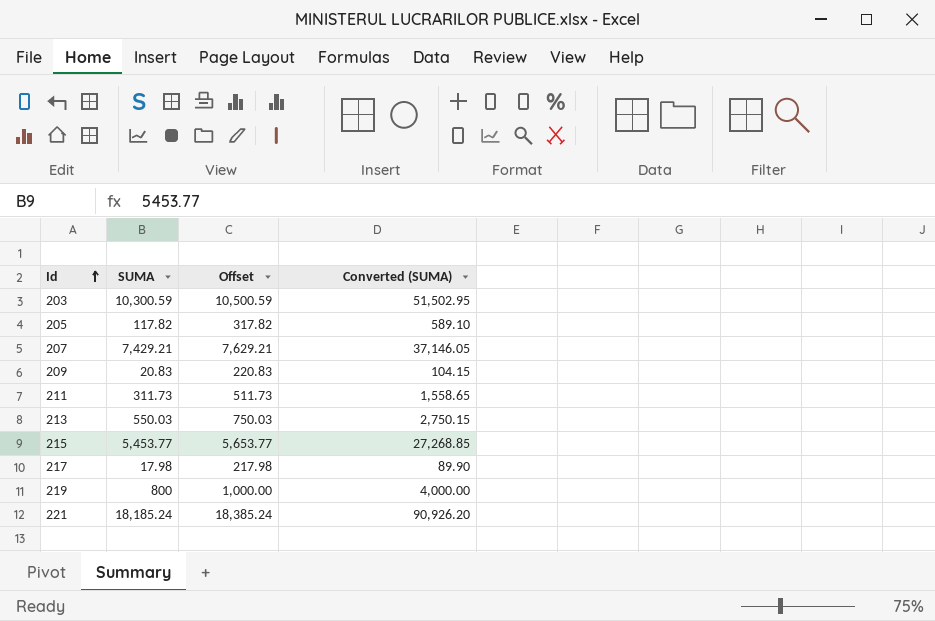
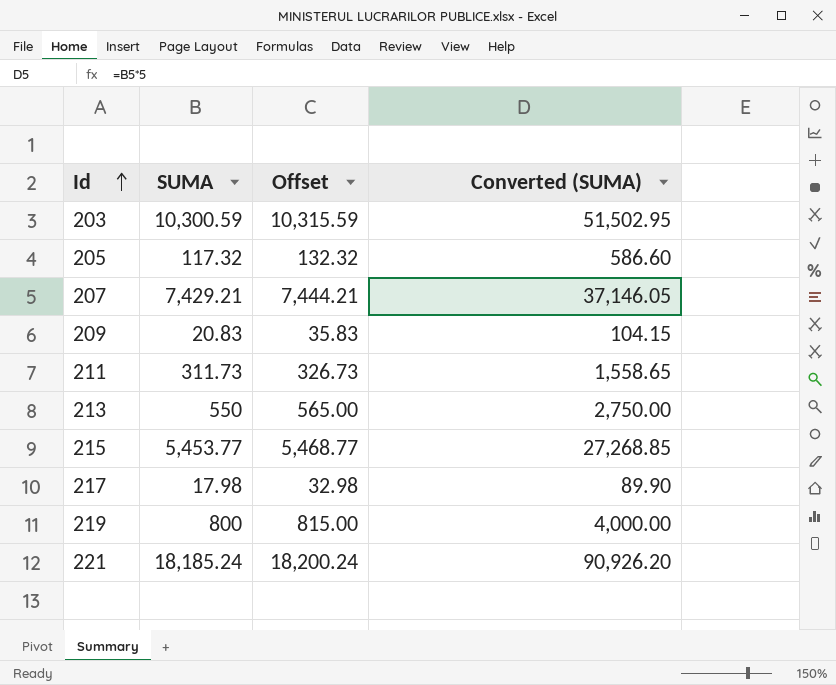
column Offset | formula: [SUMA] + 200 -> [SUMA] + 15
205 | SUMA: 117.82 -> 117.32
205 | Converted (SUMA): 589.10 -> 586.60
213 | SUMA: 550.03 -> 550
213 | Converted (SUMA): 2,750.15 -> 2,750.00

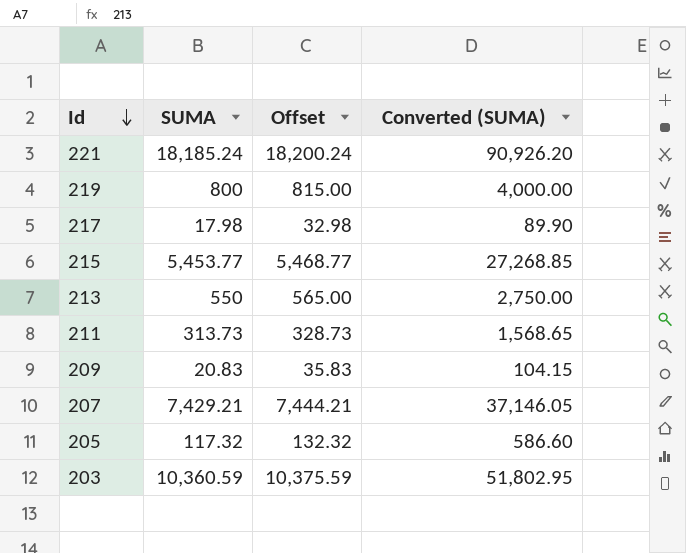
row order: Id ascending -> Id descending
211 | SUMA: 311.73 -> 313.73
211 | Offset: 326.73 -> 328.73
211 | Converted (SUMA): 1,558.65 -> 1,568.65
203 | SUMA: 10,300.59 -> 10,360.59
203 | Offset: 10,315.59 -> 10,375.59
203 | Converted (SUMA): 51,502.95 -> 51,802.95

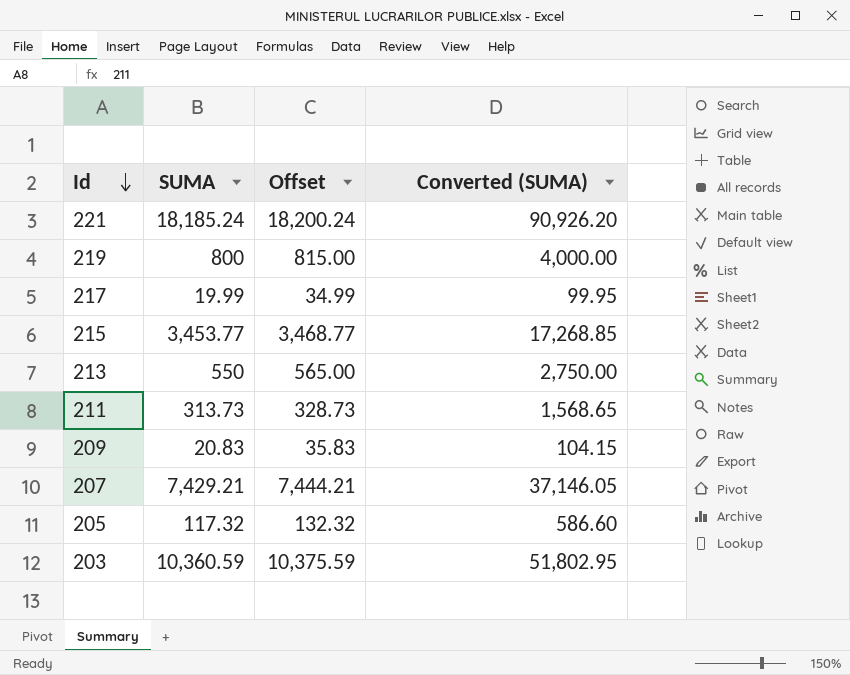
217 | SUMA: 17.98 -> 19.99
217 | Offset: 32.98 -> 34.99
217 | Converted (SUMA): 89.90 -> 99.95
215 | SUMA: 5,453.77 -> 3,453.77
215 | Offset: 5,468.77 -> 3,468.77
215 | Converted (SUMA): 27,268.85 -> 17,268.85

